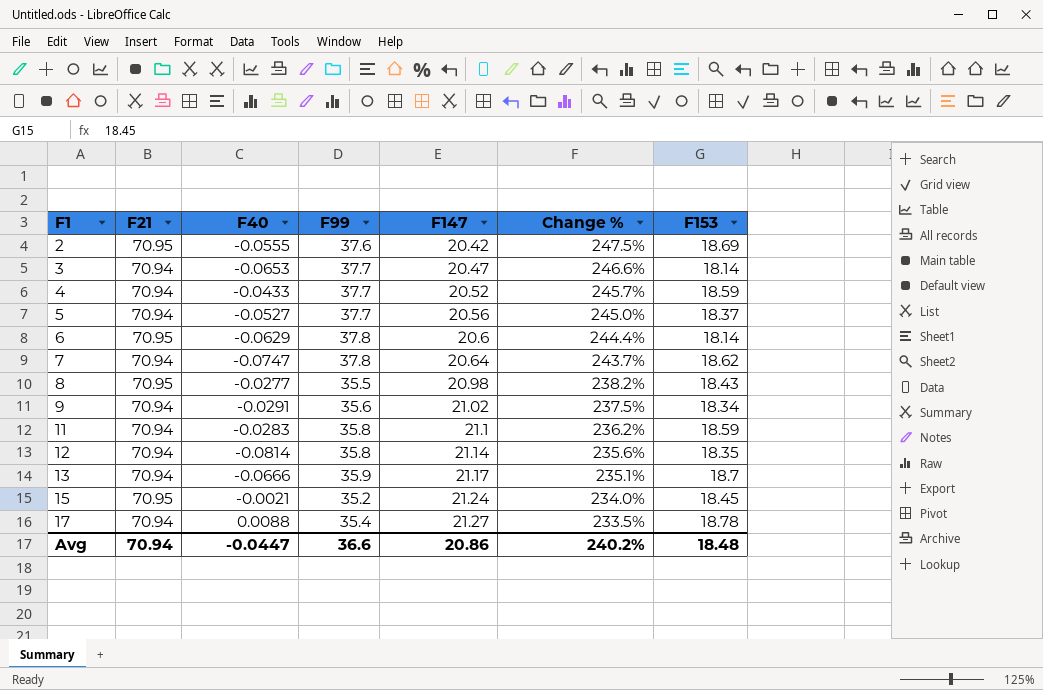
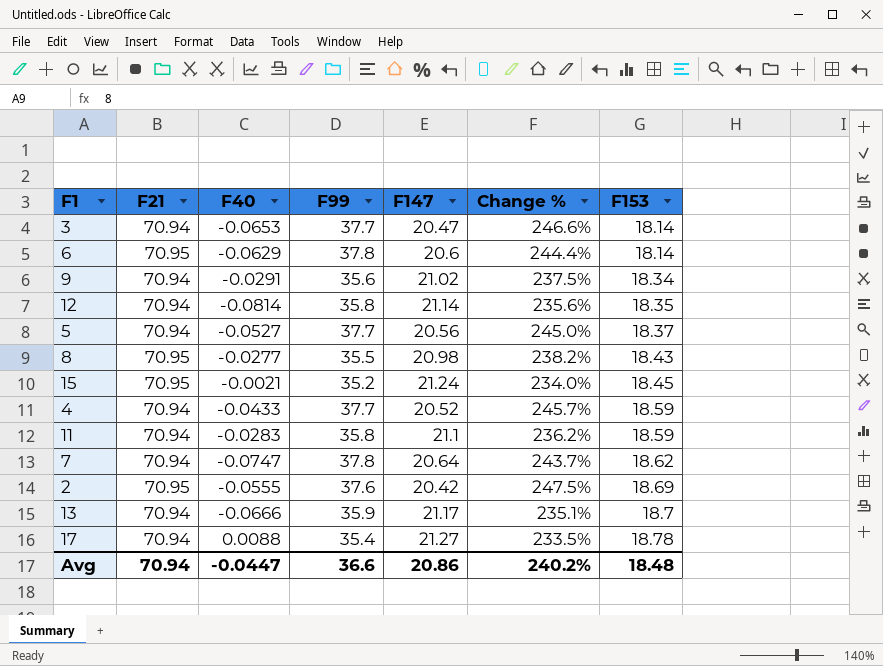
row order: F1 ascending -> F153 ascending

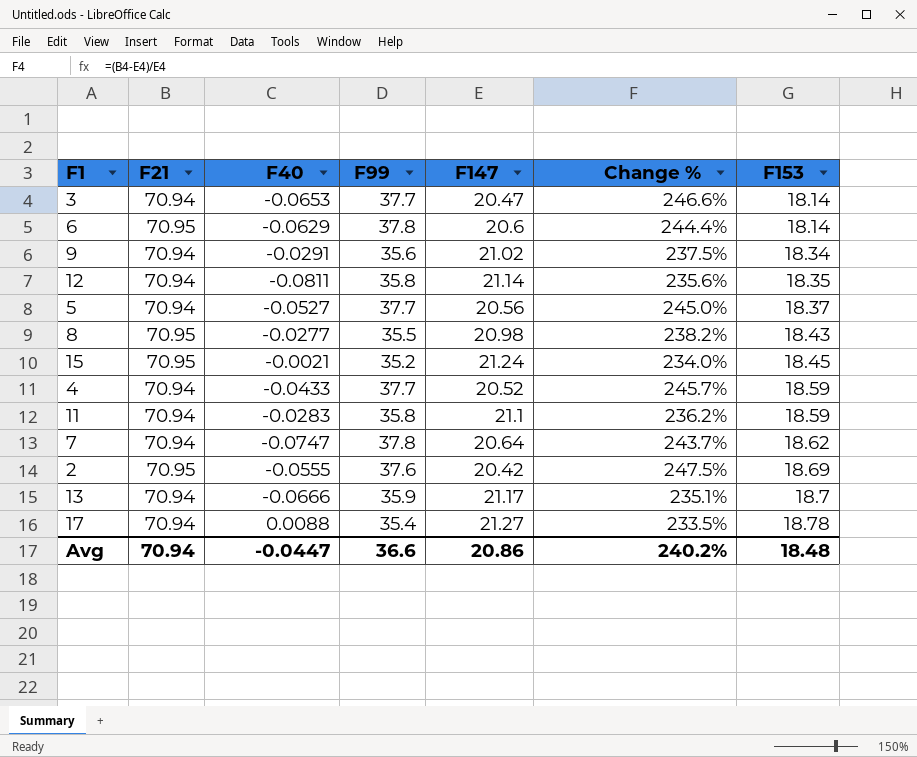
12 | F40: -0.0814 -> -0.0811

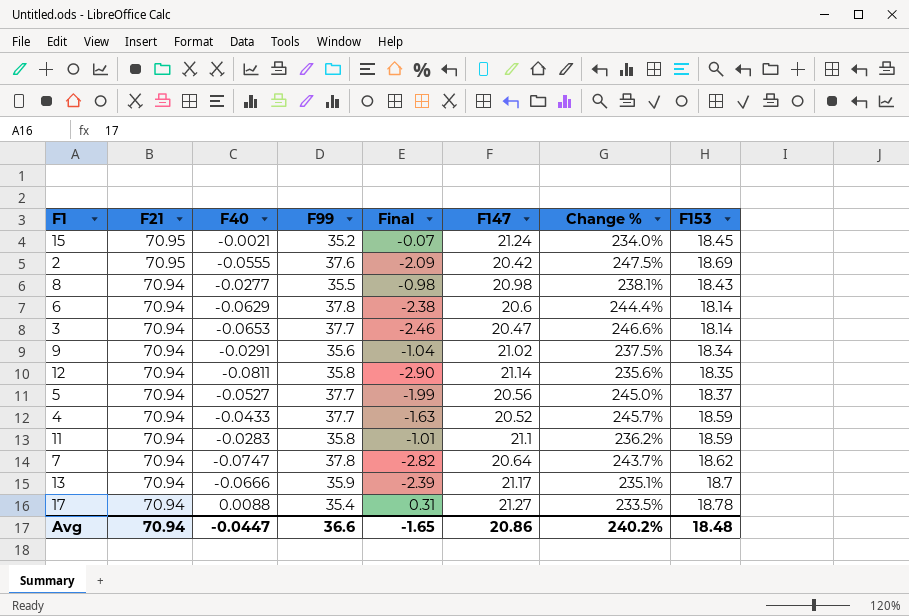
row order: F153 ascending -> F21 descending
column Final | formula: none -> [F40] * [F99]
8 | F21: 70.95 -> 70.94
8 | Change %: 238.2% -> 238.1%
6 | F21: 70.95 -> 70.94

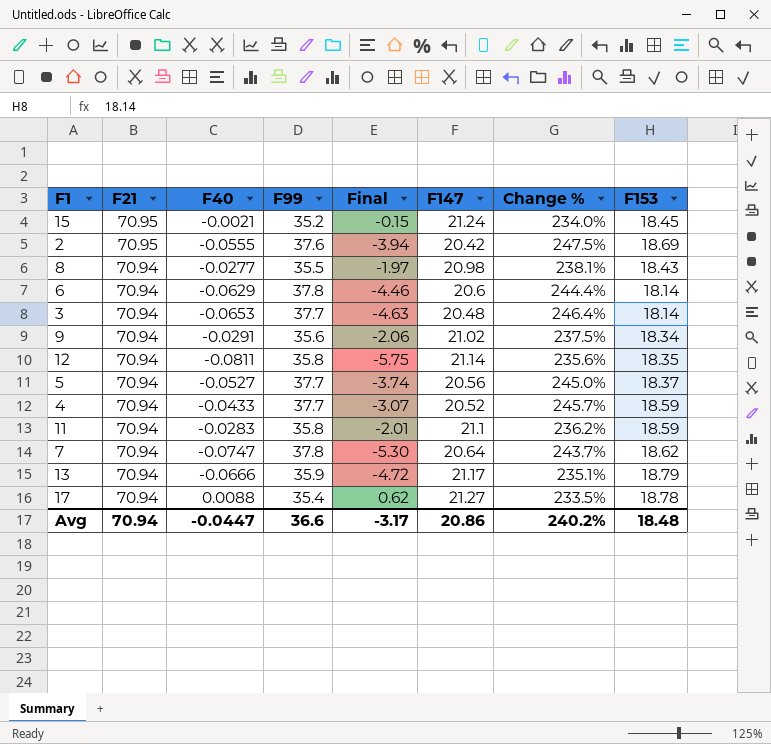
column Final | formula: [F40] * [F99] -> [F21] * [F40]
3 | F147: 20.47 -> 20.48
3 | Change %: 246.6% -> 246.4%
13 | F153: 18.7 -> 18.79
Avg | Final: -1.65 -> -3.17

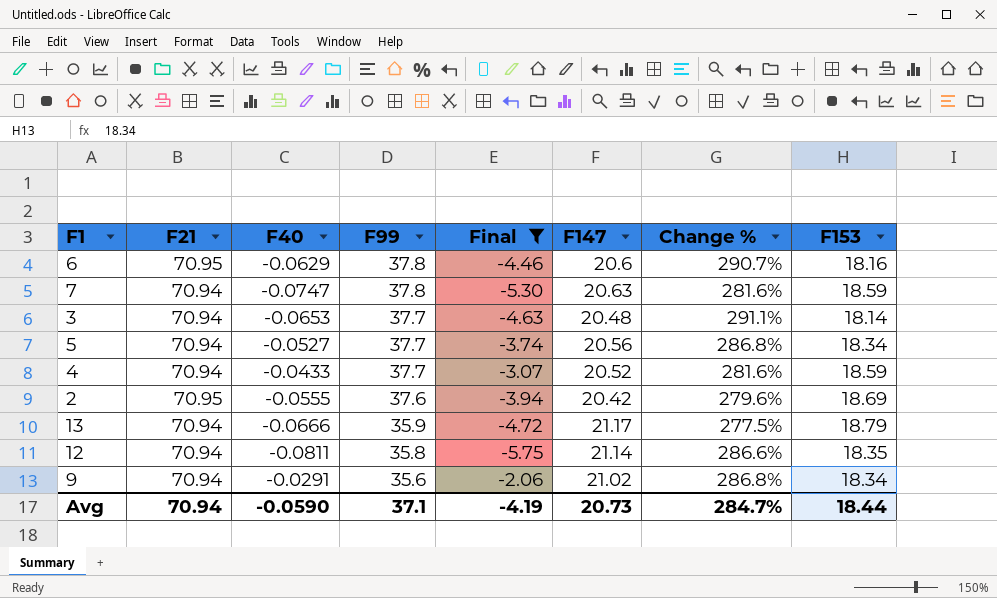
filter: none -> Final <= -2.06
row order: F21 descending -> F99 descending
column Change % | formula: ([F21] - [F147]) / [F147] -> ([F21] - [F153]) / [F153]
6 | F21: 70.94 -> 70.95
6 | F153: 18.14 -> 18.16
7 | F147: 20.64 -> 20.63
7 | F153: 18.62 -> 18.59
5 | F153: 18.37 -> 18.34
Avg | F40: -0.0447 -> -0.0590
Avg | F99: 36.6 -> 37.1
Avg | Final: -3.17 -> -4.19
Avg | F147: 20.86 -> 20.73
Avg | Change %: 240.2% -> 284.7%
Avg | F153: 18.48 -> 18.44

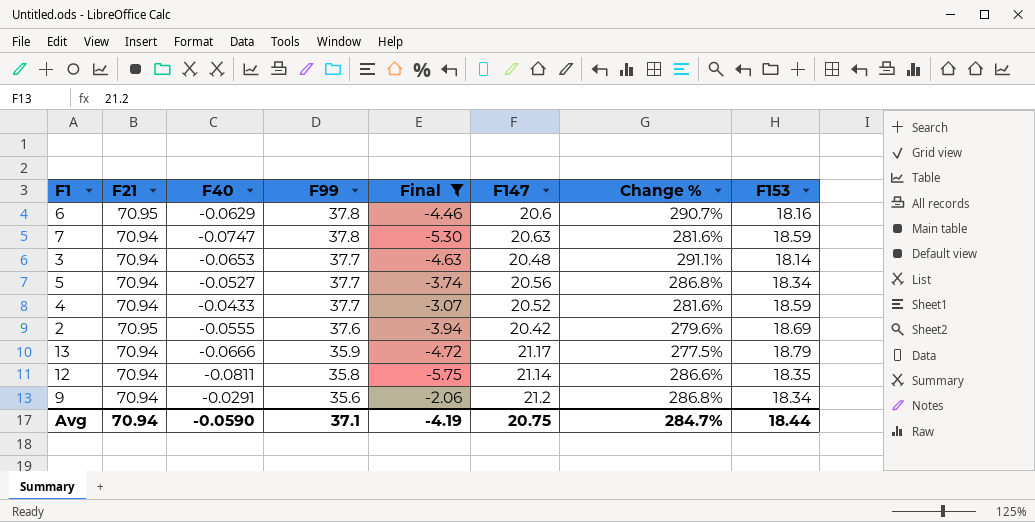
9 | F147: 21.02 -> 21.2
Avg | F147: 20.73 -> 20.75

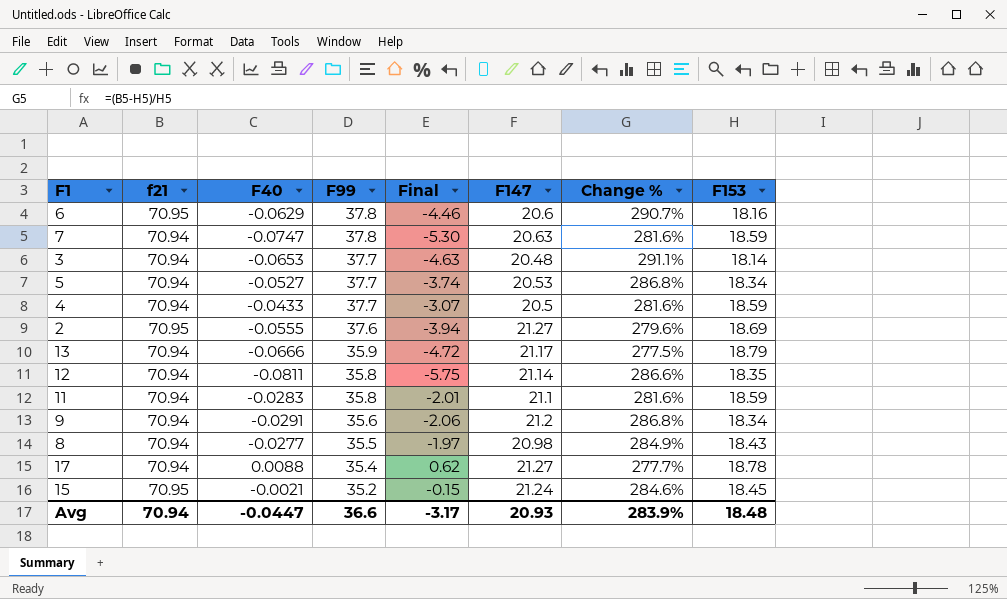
filter: Final <= -2.06 -> none
column name: F21 -> f21
5 | F147: 20.56 -> 20.53
4 | F147: 20.52 -> 20.5
2 | F147: 20.42 -> 21.27
Avg | F40: -0.0590 -> -0.0447
Avg | F99: 37.1 -> 36.6
Avg | Final: -4.19 -> -3.17
Avg | F147: 20.75 -> 20.93
Avg | Change %: 284.7% -> 283.9%
Avg | F153: 18.44 -> 18.48

